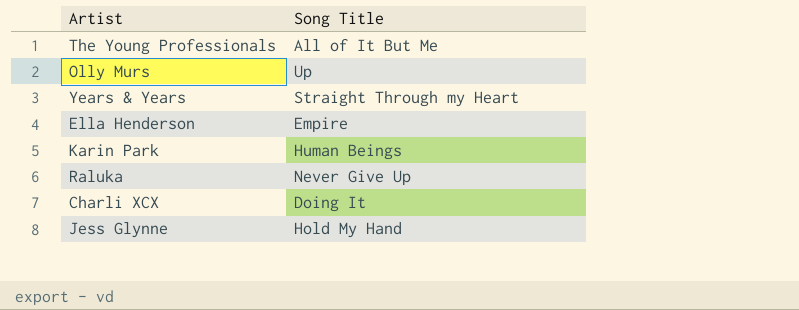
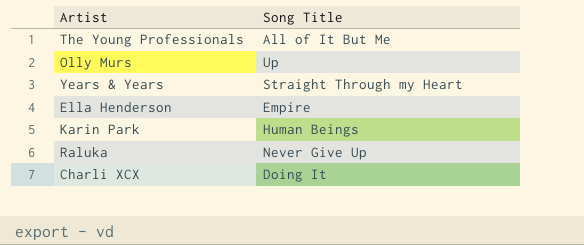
row Jess Glynne: Hold My Hand -> none

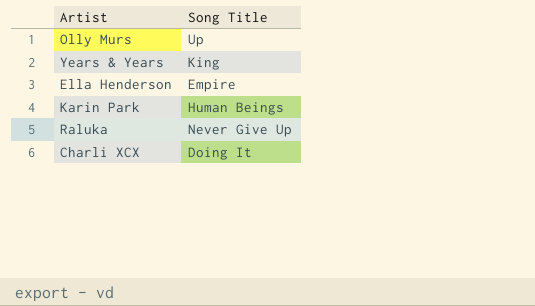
row The Young Professionals: All of It But Me -> none
Years & Years | Song Title: Straight Through my Heart -> King

